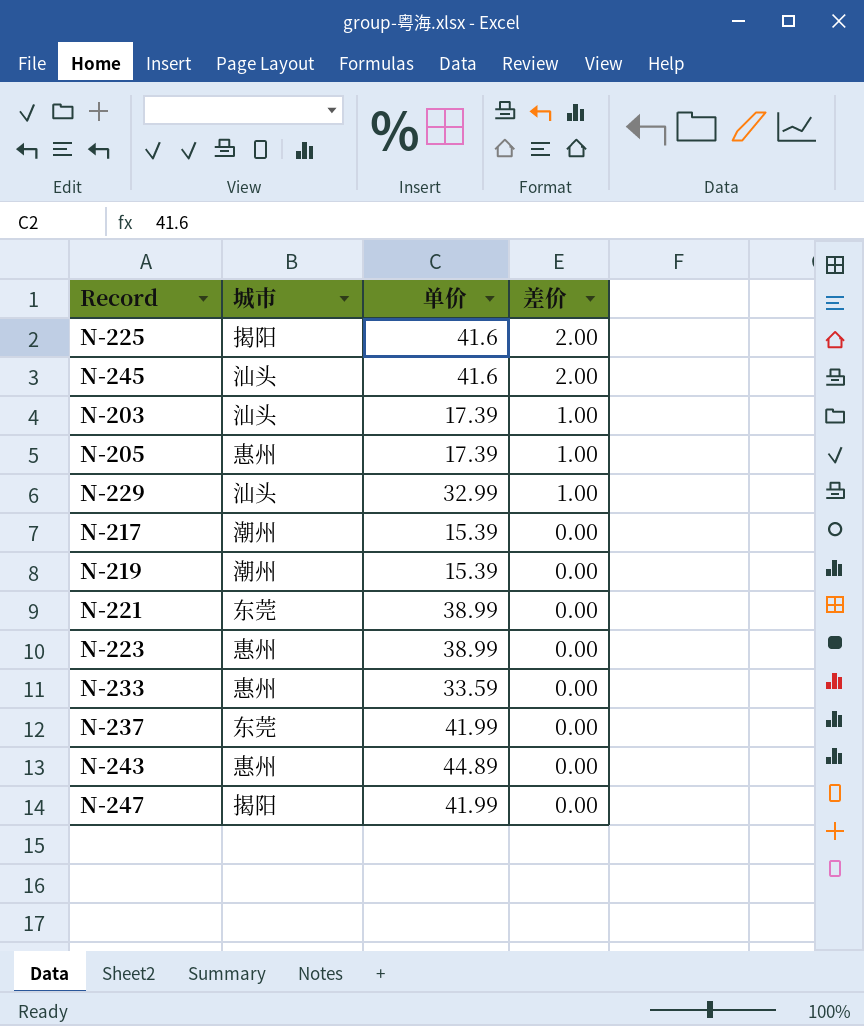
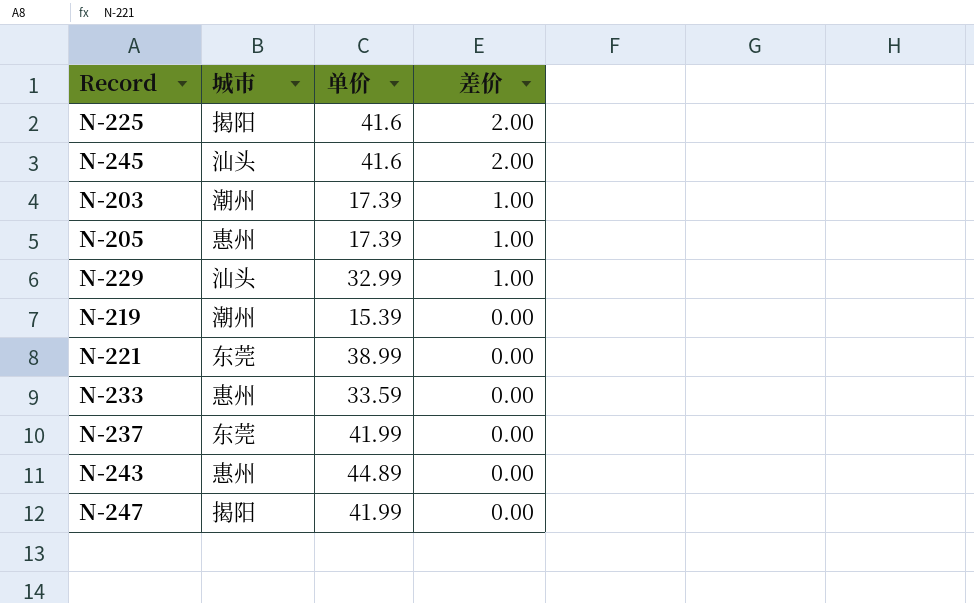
row N-217: 潮州 | 15.39 | 0.00 -> none
row N-223: 惠州 | 38.99 | 0.00 -> none
N-203 | 城市: 汕头 -> 潮州

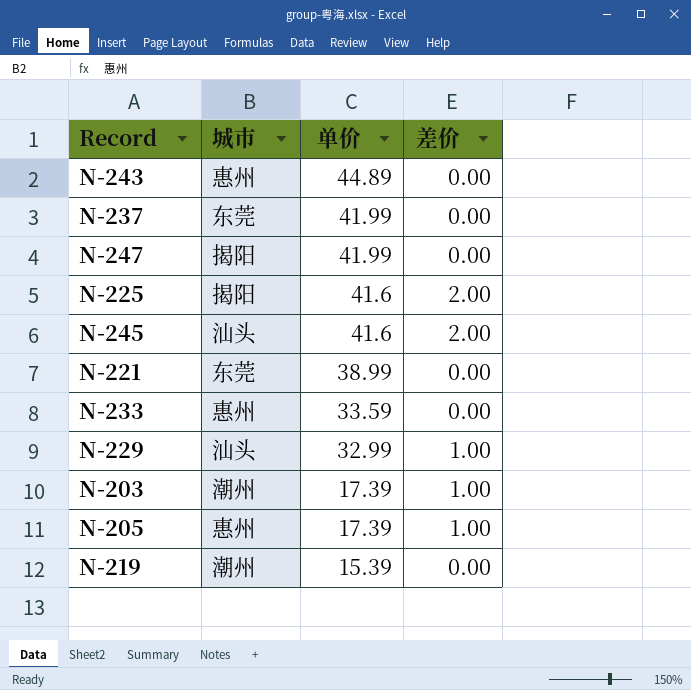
row order: 差价 descending -> 单价 descending

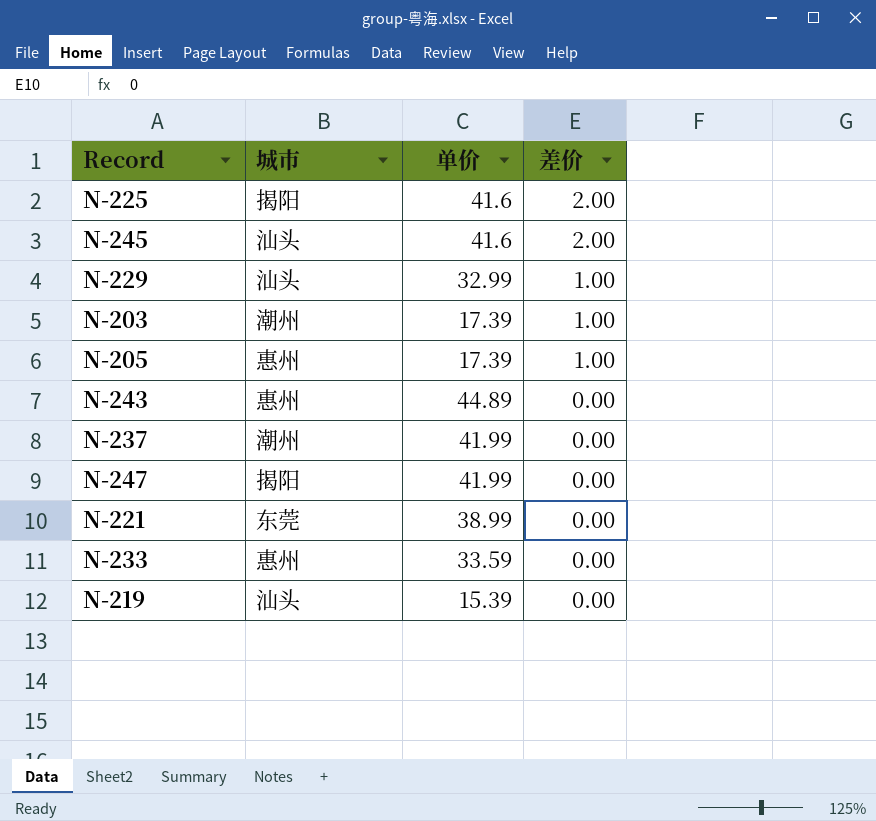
row order: 单价 descending -> 差价 descending
N-237 | 城市: 东莞 -> 潮州
N-219 | 城市: 潮州 -> 汕头

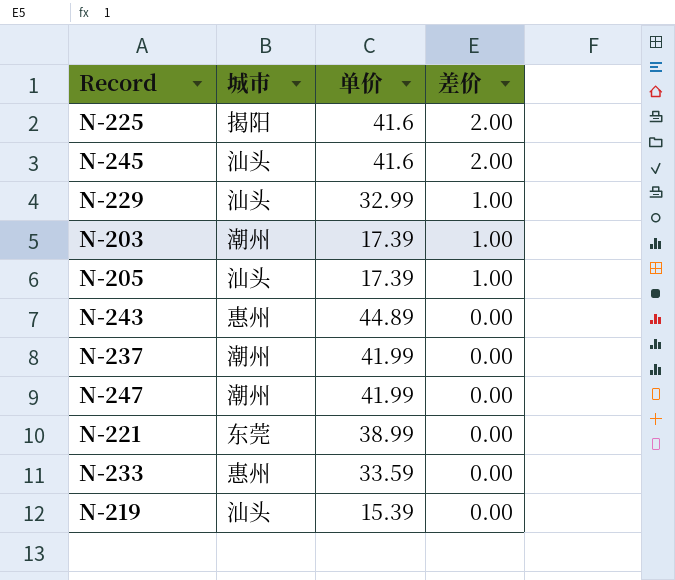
N-205 | 城市: 惠州 -> 汕头
N-247 | 城市: 揭阳 -> 潮州

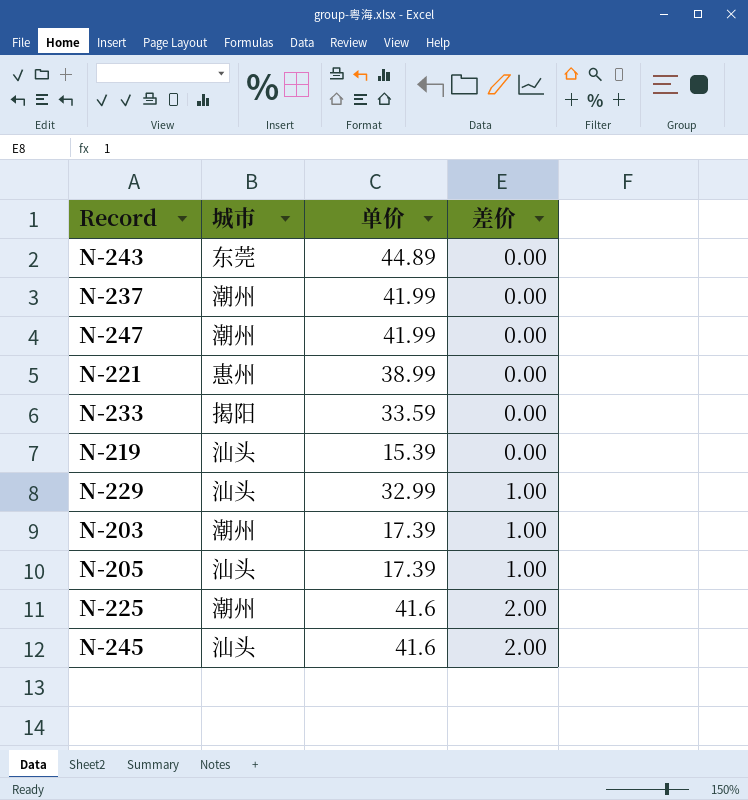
row order: 差价 descending -> 差价 ascending
N-243 | 城市: 惠州 -> 东莞
N-221 | 城市: 东莞 -> 惠州
N-233 | 城市: 惠州 -> 揭阳
N-225 | 城市: 揭阳 -> 潮州

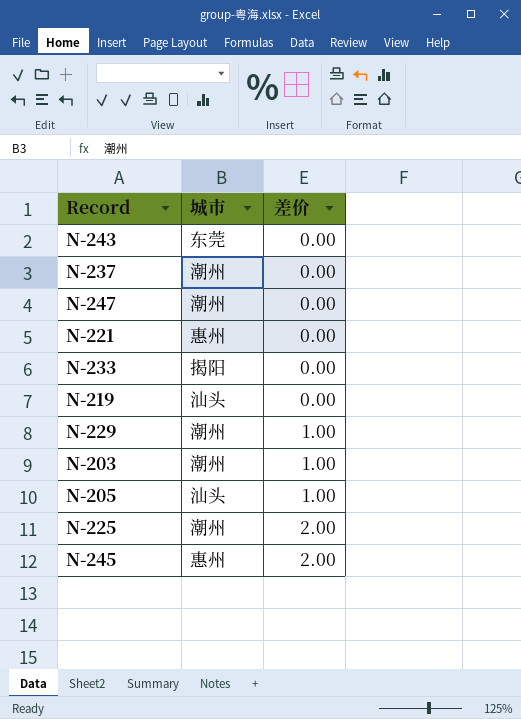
column 单价 | position: 3 -> none
N-229 | 城市: 汕头 -> 潮州
N-245 | 城市: 汕头 -> 惠州

